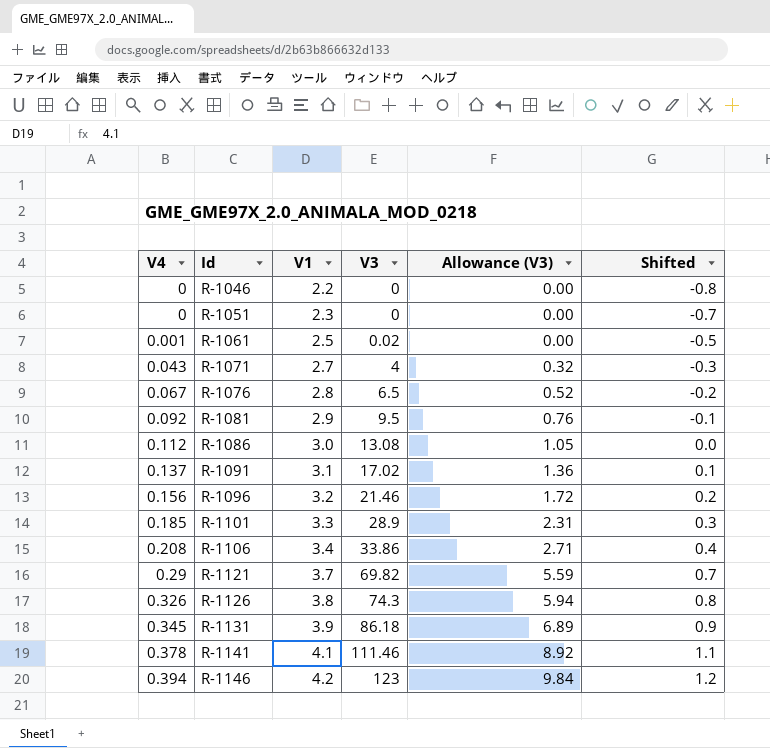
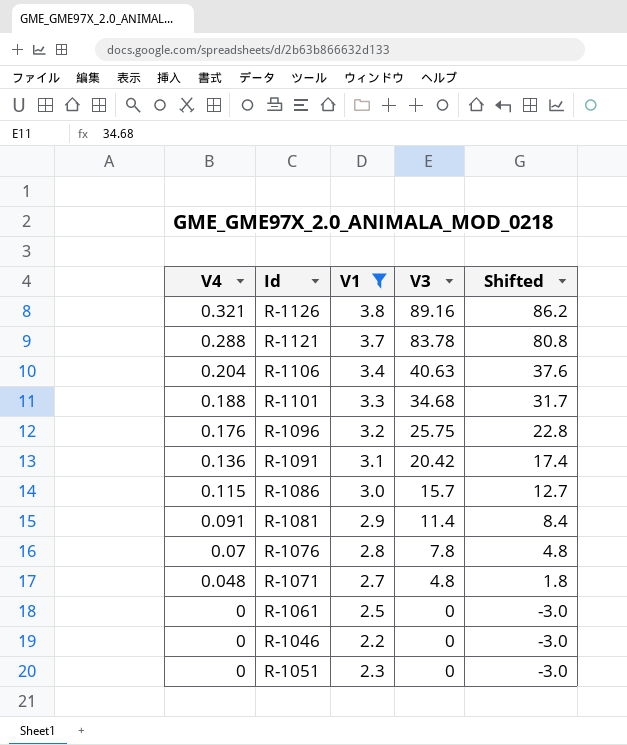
filter: none -> V1 <= 3.8
row order: V4 ascending -> V4 descending
column Allowance (V3) | formula: [V3] * 0.08 -> none
column Shifted | formula: [V1] - 3 -> [V3] - 3
R-1126 | V4: 0.326 -> 0.321
R-1126 | V3: 74.3 -> 89.16
R-1121 | V4: 0.29 -> 0.288
R-1121 | V3: 69.82 -> 83.78
R-1106 | V4: 0.208 -> 0.204
R-1106 | V3: 33.86 -> 40.63
R-1101 | V4: 0.185 -> 0.188
R-1101 | V3: 28.9 -> 34.68
R-1096 | V4: 0.156 -> 0.176
R-1096 | V3: 21.46 -> 25.75
R-1091 | V4: 0.137 -> 0.136
R-1091 | V3: 17.02 -> 20.42
R-1086 | V4: 0.112 -> 0.115
R-1086 | V3: 13.08 -> 15.7
R-1081 | V4: 0.092 -> 0.091
R-1081 | V3: 9.5 -> 11.4
R-1076 | V4: 0.067 -> 0.07
R-1076 | V3: 6.5 -> 7.8
R-1071 | V4: 0.043 -> 0.048
R-1071 | V3: 4 -> 4.8
R-1061 | V4: 0.001 -> 0
R-1061 | V3: 0.02 -> 0

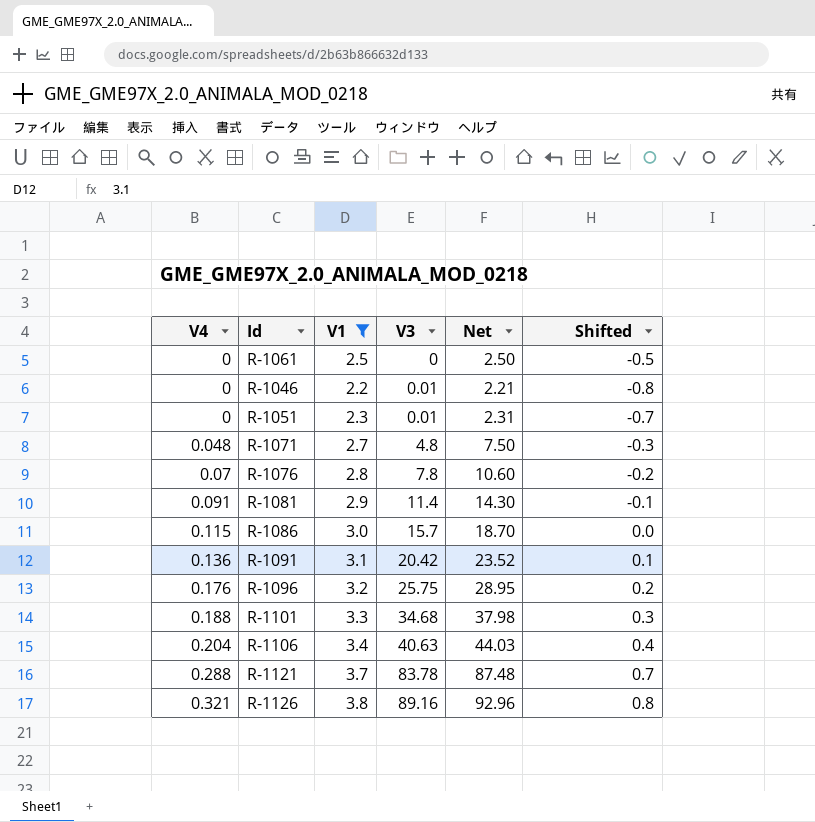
row order: V4 descending -> V4 ascending
column Net | formula: none -> [V1] + [V3]
column Shifted | formula: [V3] - 3 -> [V1] - 3
R-1046 | V3: 0 -> 0.01
R-1051 | V3: 0 -> 0.01

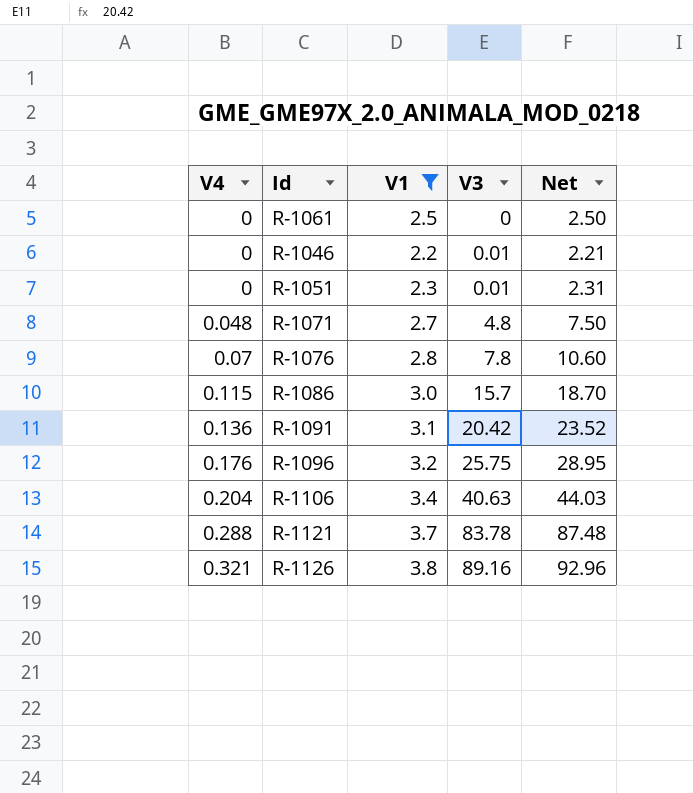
column Shifted | formula: [V1] - 3 -> none
row R-1081: 0.091 | 2.9 | 11.4 | 14.30 | -0.1 -> none
row R-1101: 0.188 | 3.3 | 34.68 | 37.98 | 0.3 -> none

